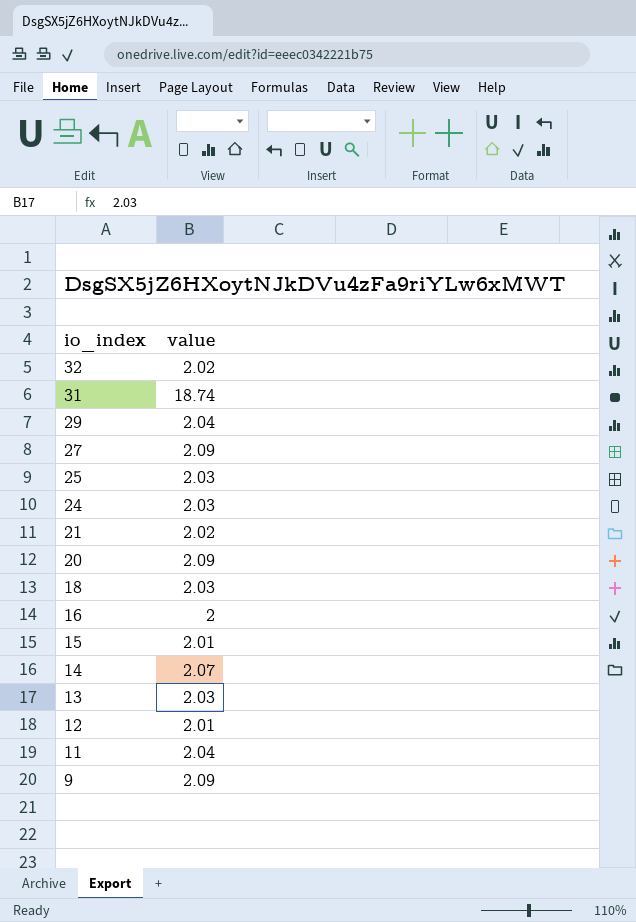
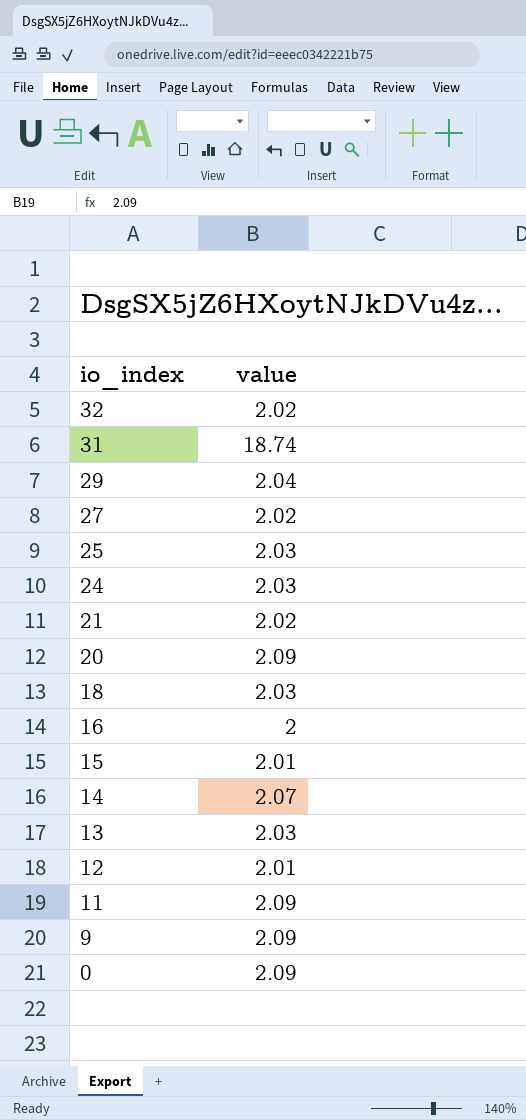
27 | value: 2.09 -> 2.02
11 | value: 2.04 -> 2.09
row 0: none -> 2.09

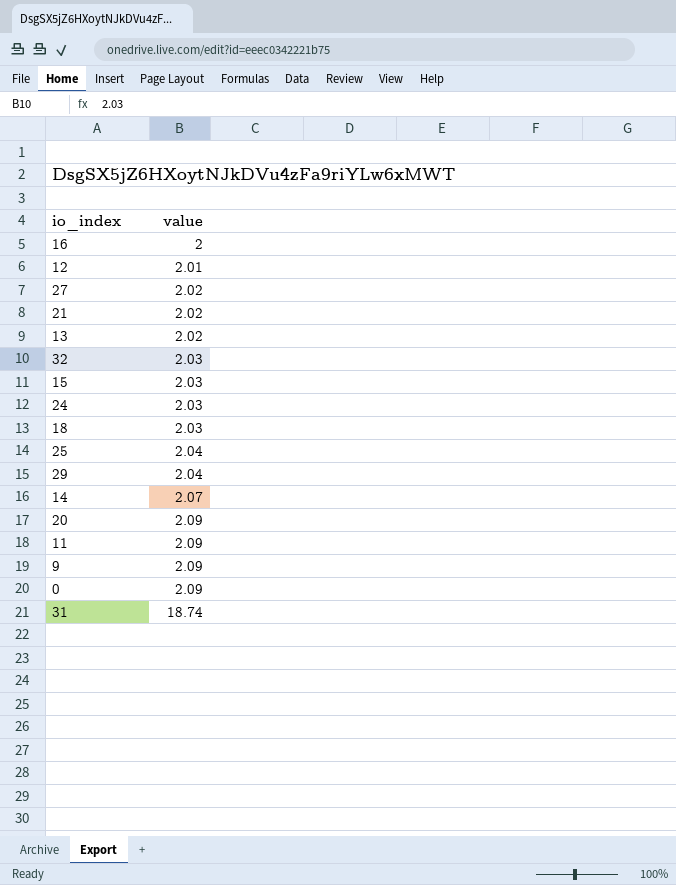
row order: io_index descending -> value ascending
13 | value: 2.03 -> 2.02
32 | value: 2.02 -> 2.03
15 | value: 2.01 -> 2.03
25 | value: 2.03 -> 2.04

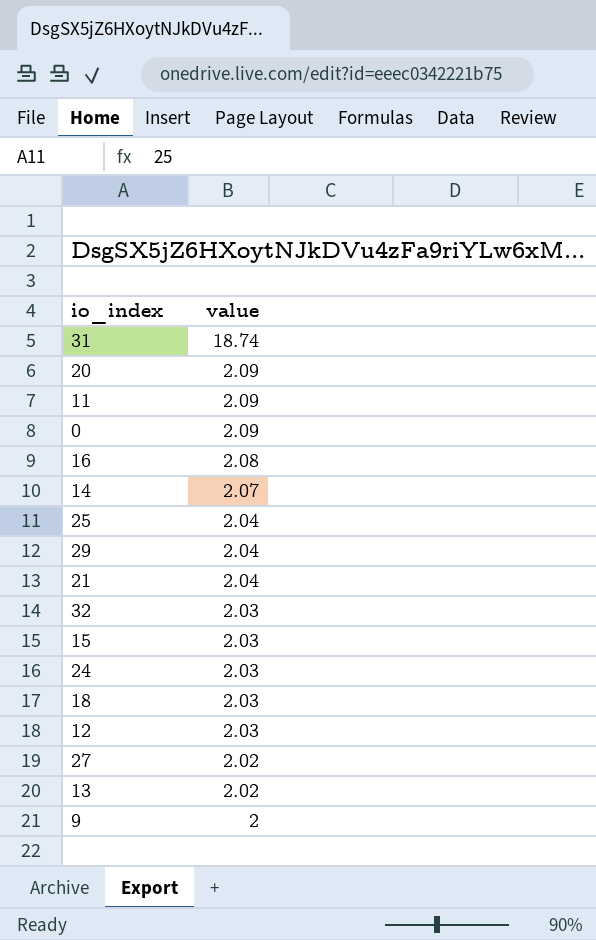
row order: value ascending -> value descending
16 | value: 2 -> 2.08
21 | value: 2.02 -> 2.04
12 | value: 2.01 -> 2.03
9 | value: 2.09 -> 2

